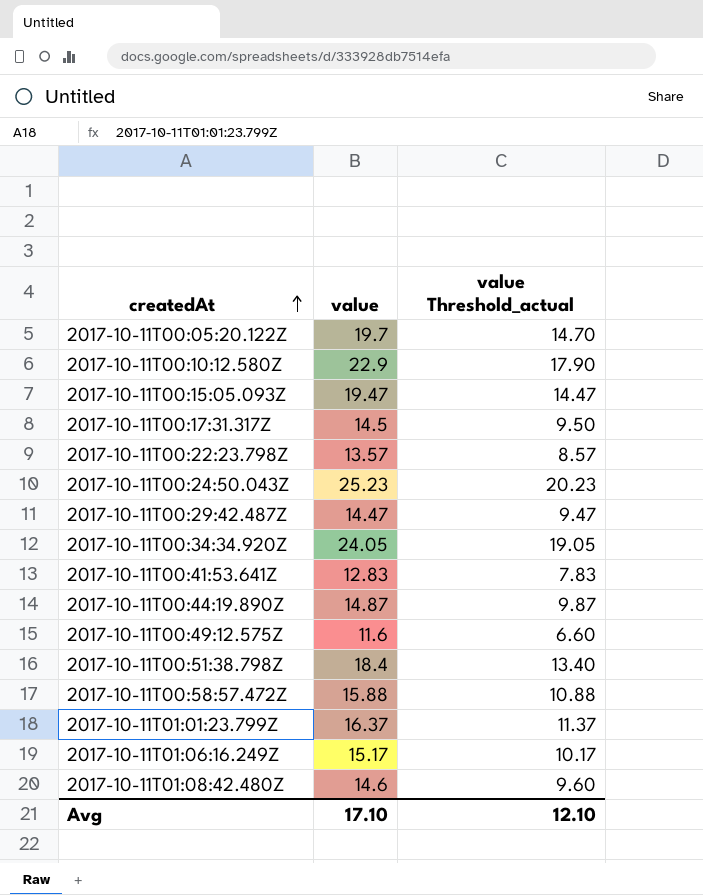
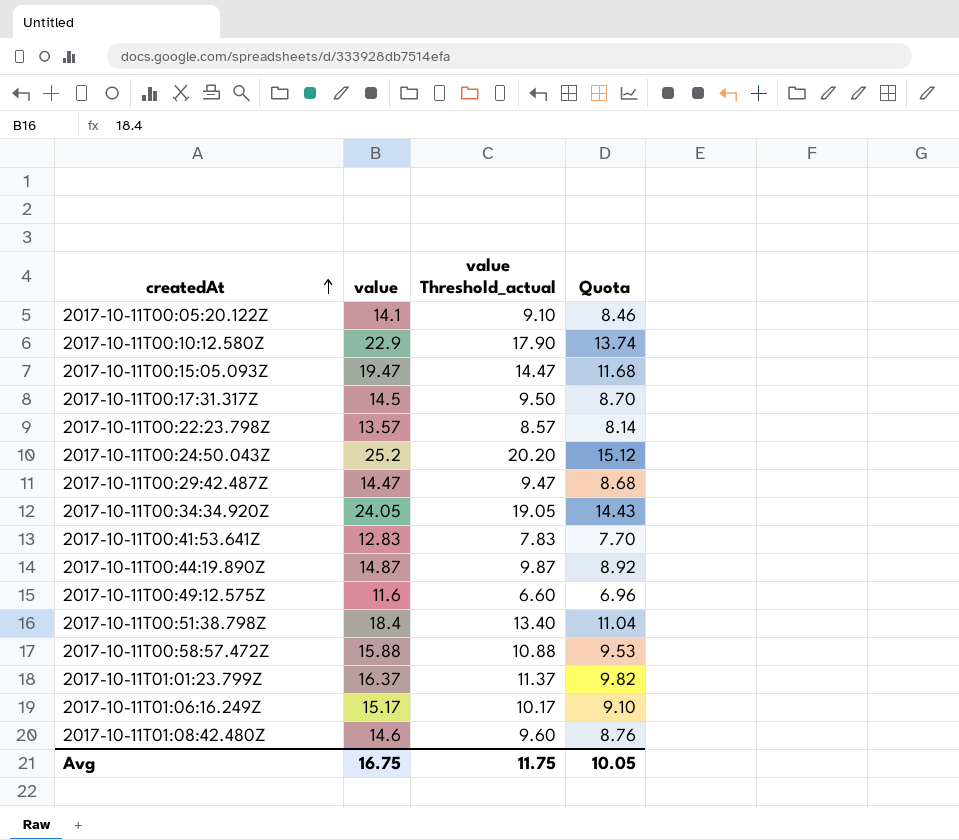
column Quota | formula: none -> [value] * 0.6
2017-10-11T00:05:20.122Z | value: 19.7 -> 14.1
2017-10-11T00:05:20.122Z | value Threshold_actual: 14.70 -> 9.10
2017-10-11T00:24:50.043Z | value: 25.23 -> 25.2
2017-10-11T00:24:50.043Z | value Threshold_actual: 20.23 -> 20.20
Avg | value: 17.10 -> 16.75
Avg | value Threshold_actual: 12.10 -> 11.75

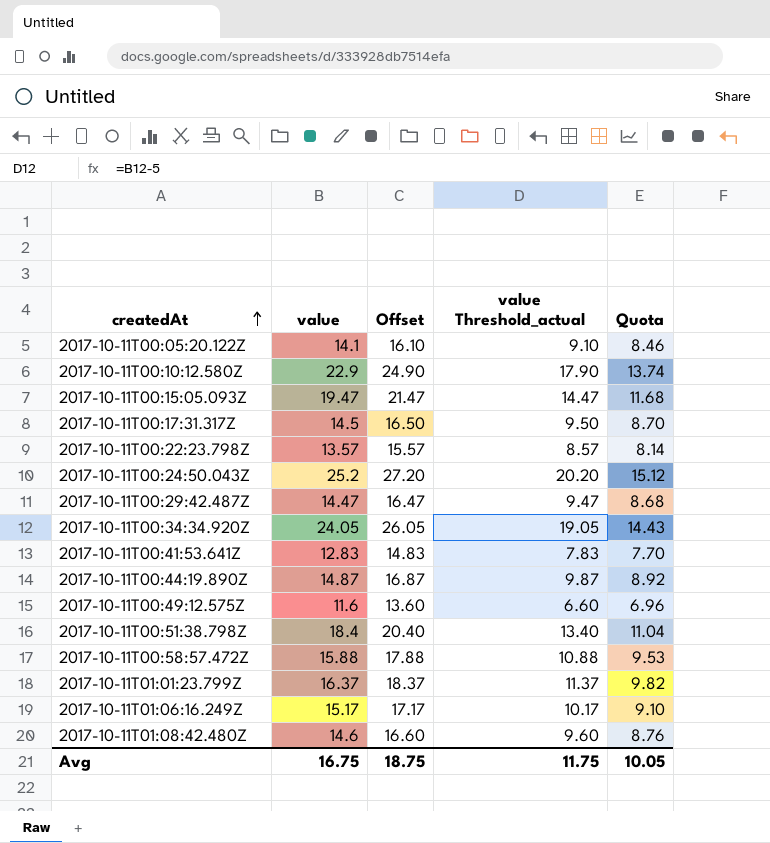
column Offset | formula: none -> [value] + 2

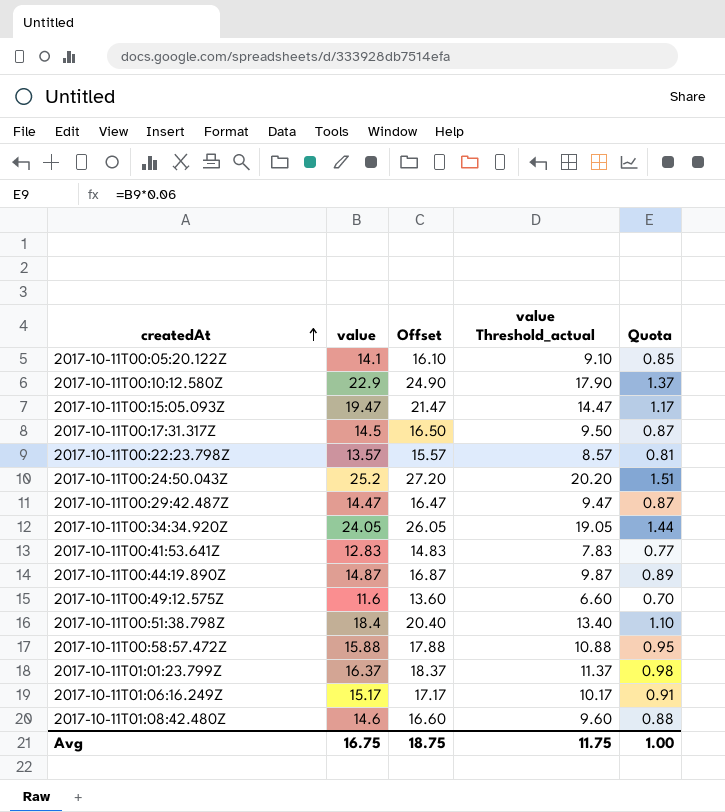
column Quota | formula: [value] * 0.6 -> [value] * 0.06
Avg | Quota: 10.05 -> 1.00

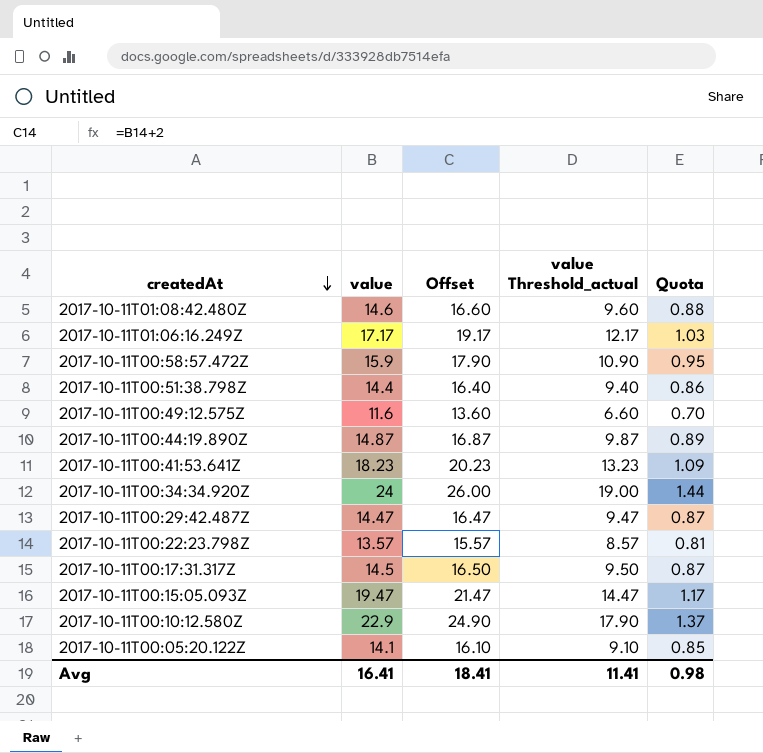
row order: createdAt ascending -> createdAt descending
row 2017-10-11T00:24:50.043Z: 25.2 | 27.20 | 20.20 | 1.51 -> none
row 2017-10-11T01:01:23.799Z: 16.37 | 18.37 | 11.37 | 0.98 -> none
2017-10-11T01:06:16.249Z | value: 15.17 -> 17.17
2017-10-11T01:06:16.249Z | Offset: 17.17 -> 19.17
2017-10-11T01:06:16.249Z | value Threshold_actual: 10.17 -> 12.17
2017-10-11T01:06:16.249Z | Quota: 0.91 -> 1.03
2017-10-11T00:58:57.472Z | value: 15.88 -> 15.9
2017-10-11T00:58:57.472Z | Offset: 17.88 -> 17.90
2017-10-11T00:58:57.472Z | value Threshold_actual: 10.88 -> 10.90
2017-10-11T00:51:38.798Z | value: 18.4 -> 14.4
2017-10-11T00:51:38.798Z | Offset: 20.40 -> 16.40
2017-10-11T00:51:38.798Z | value Threshold_actual: 13.40 -> 9.40
2017-10-11T00:51:38.798Z | Quota: 1.10 -> 0.86
2017-10-11T00:41:53.641Z | value: 12.83 -> 18.23
2017-10-11T00:41:53.641Z | Offset: 14.83 -> 20.23
2017-10-11T00:41:53.641Z | value Threshold_actual: 7.83 -> 13.23
2017-10-11T00:41:53.641Z | Quota: 0.77 -> 1.09
2017-10-11T00:34:34.920Z | value: 24.05 -> 24
2017-10-11T00:34:34.920Z | Offset: 26.05 -> 26.00
2017-10-11T00:34:34.920Z | value Threshold_actual: 19.05 -> 19.00
Avg | value: 16.75 -> 16.41
Avg | Offset: 18.75 -> 18.41
Avg | value Threshold_actual: 11.75 -> 11.41
Avg | Quota: 1.00 -> 0.98

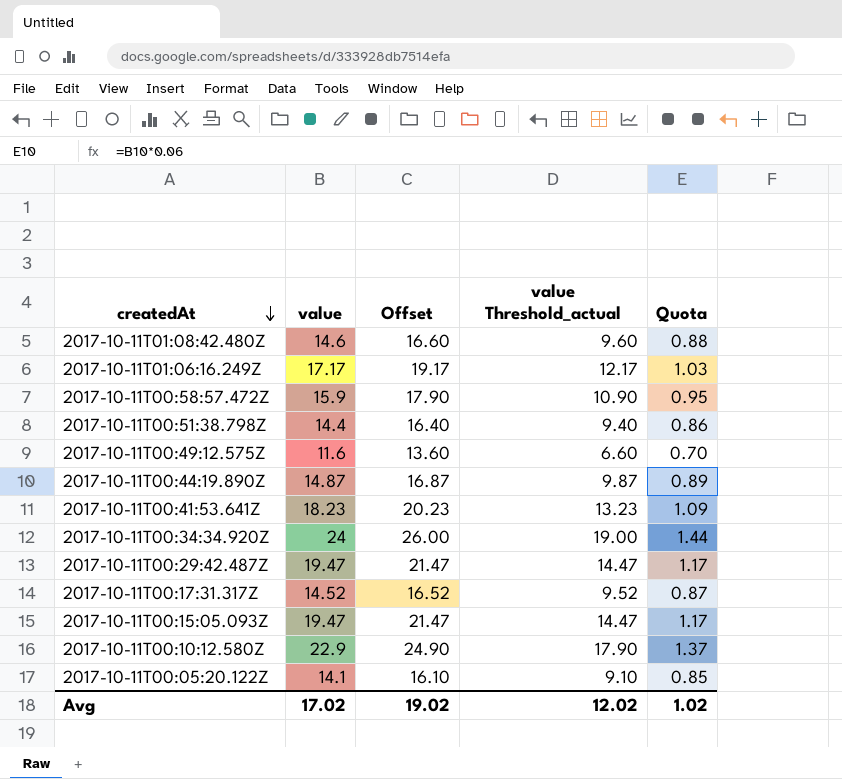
row 2017-10-11T00:22:23.798Z: 13.57 | 15.57 | 8.57 | 0.81 -> none
2017-10-11T00:29:42.487Z | value: 14.47 -> 19.47
2017-10-11T00:29:42.487Z | Offset: 16.47 -> 21.47
2017-10-11T00:29:42.487Z | value Threshold_actual: 9.47 -> 14.47
2017-10-11T00:29:42.487Z | Quota: 0.87 -> 1.17
2017-10-11T00:17:31.317Z | value: 14.5 -> 14.52
2017-10-11T00:17:31.317Z | Offset: 16.50 -> 16.52
2017-10-11T00:17:31.317Z | value Threshold_actual: 9.50 -> 9.52
Avg | value: 16.41 -> 17.02
Avg | Offset: 18.41 -> 19.02
Avg | value Threshold_actual: 11.41 -> 12.02
Avg | Quota: 0.98 -> 1.02

